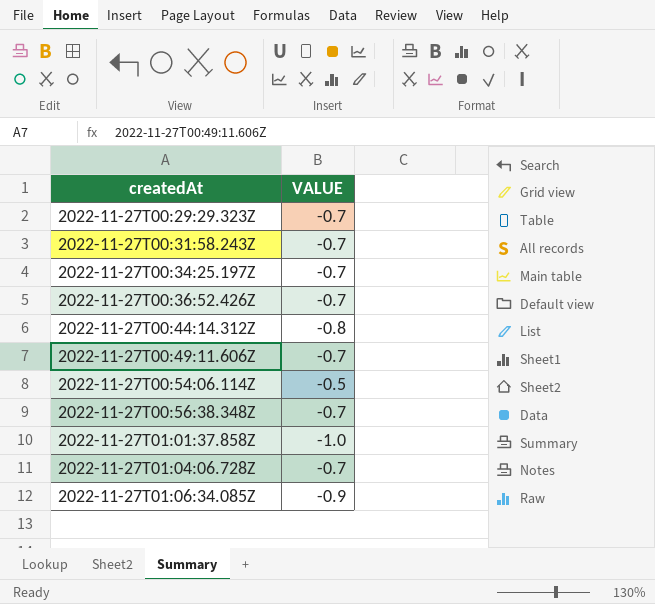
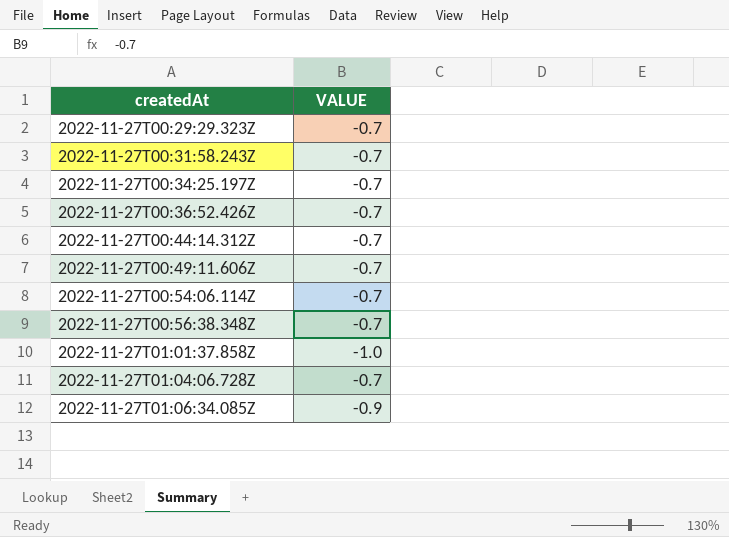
2022-11-27T00:44:14.312Z | VALUE: -0.8 -> -0.7
2022-11-27T00:54:06.114Z | VALUE: -0.5 -> -0.7

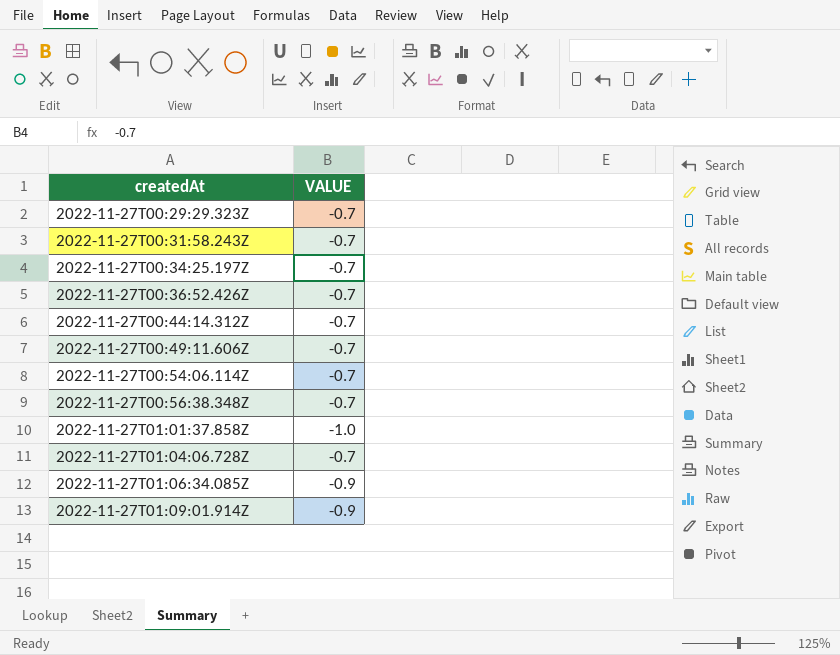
row 2022-11-27T01:09:01.914Z: none -> -0.9

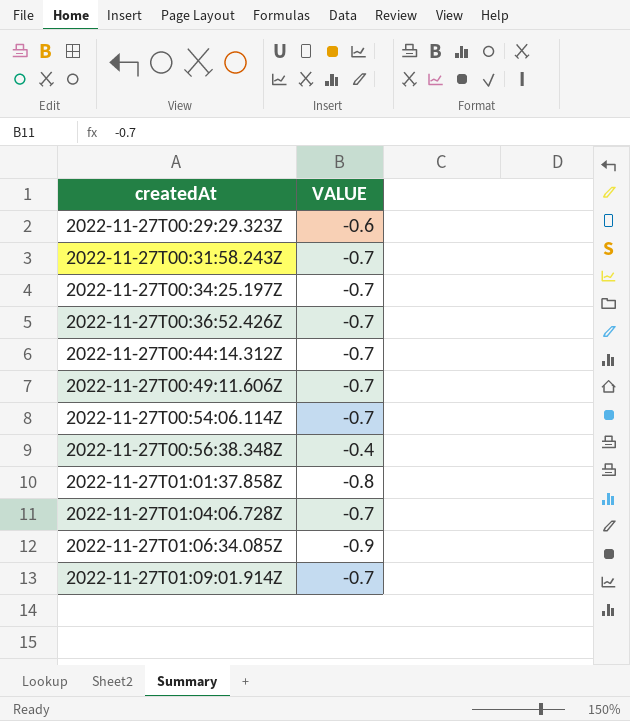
2022-11-27T00:29:29.323Z | VALUE: -0.7 -> -0.6
2022-11-27T00:56:38.348Z | VALUE: -0.7 -> -0.4
2022-11-27T01:01:37.858Z | VALUE: -1.0 -> -0.8
2022-11-27T01:09:01.914Z | VALUE: -0.9 -> -0.7

